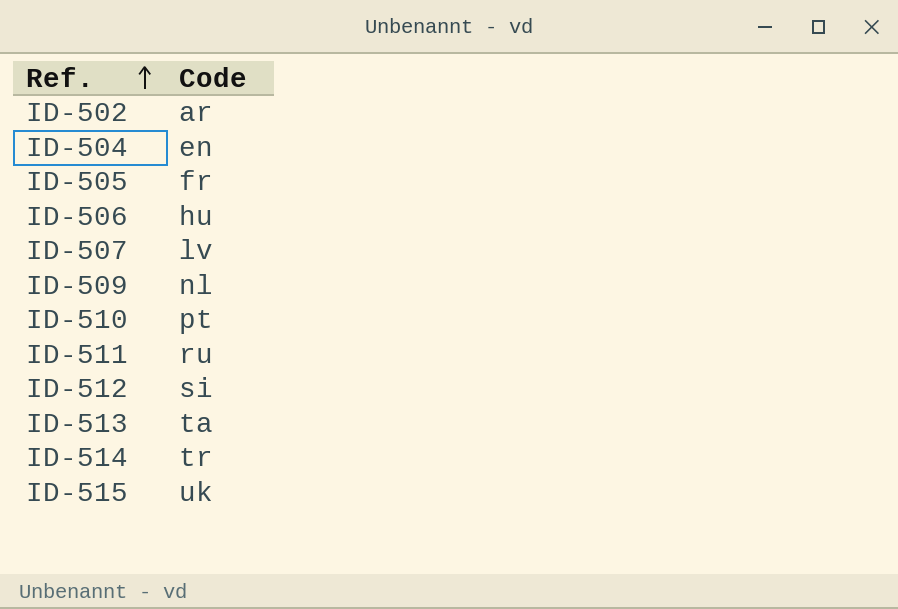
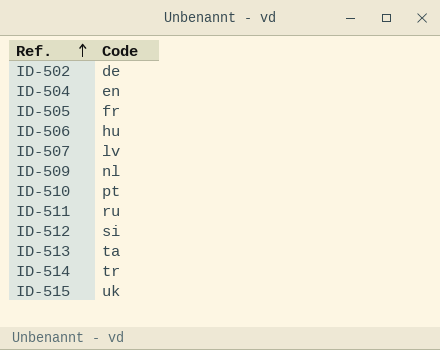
ID-502 | Code: ar -> de

